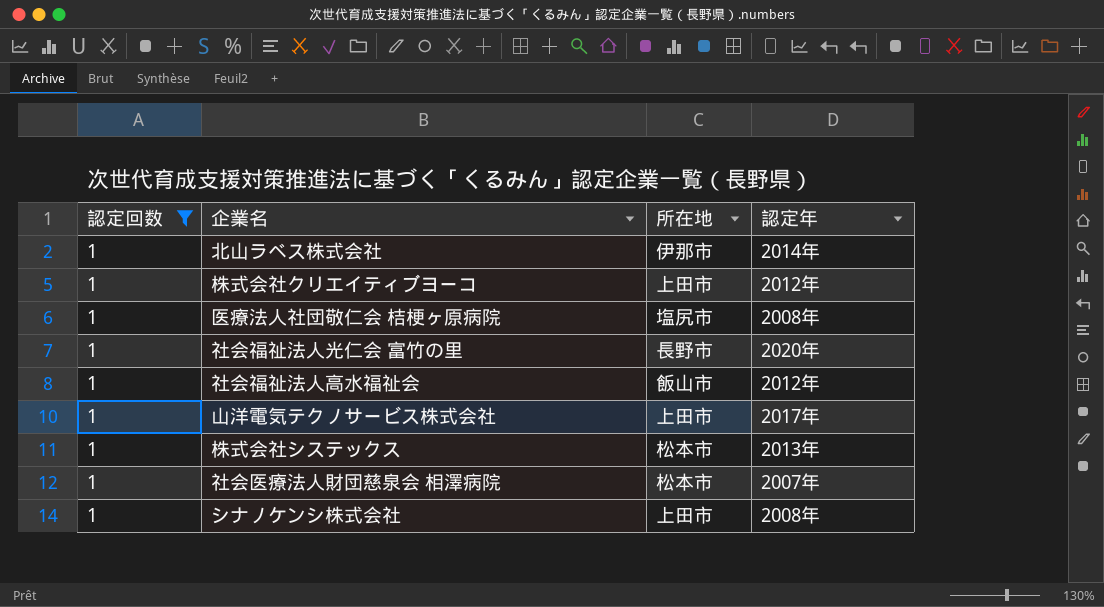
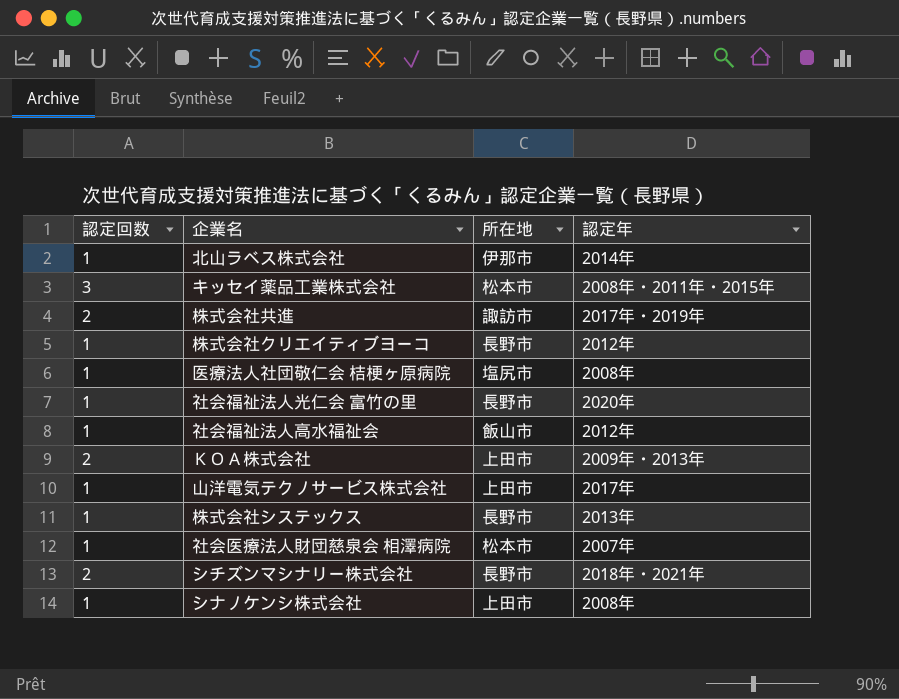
filter: 認定回数 = 1 -> none
株式会社クリエイティブヨーコ | 所在地: 上田市 -> 長野市
株式会社システックス | 所在地: 松本市 -> 長野市

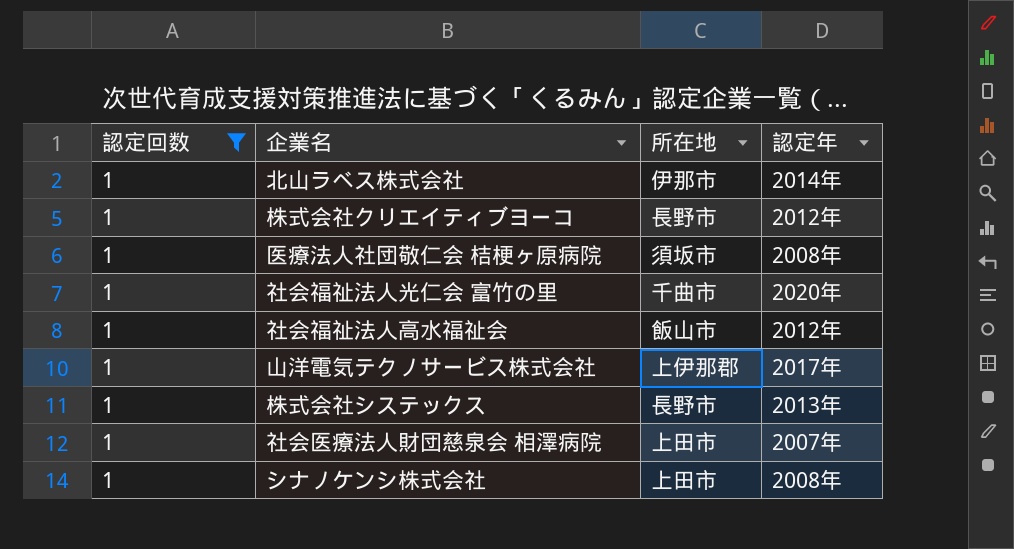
filter: none -> 認定回数 = 1
医療法人社団敬仁会 桔梗ヶ原病院 | 所在地: 塩尻市 -> 須坂市
社会福祉法人光仁会 富竹の里 | 所在地: 長野市 -> 千曲市
山洋電気テクノサービス株式会社 | 所在地: 上田市 -> 上伊那郡
社会医療法人財団慈泉会 相澤病院 | 所在地: 松本市 -> 上田市

